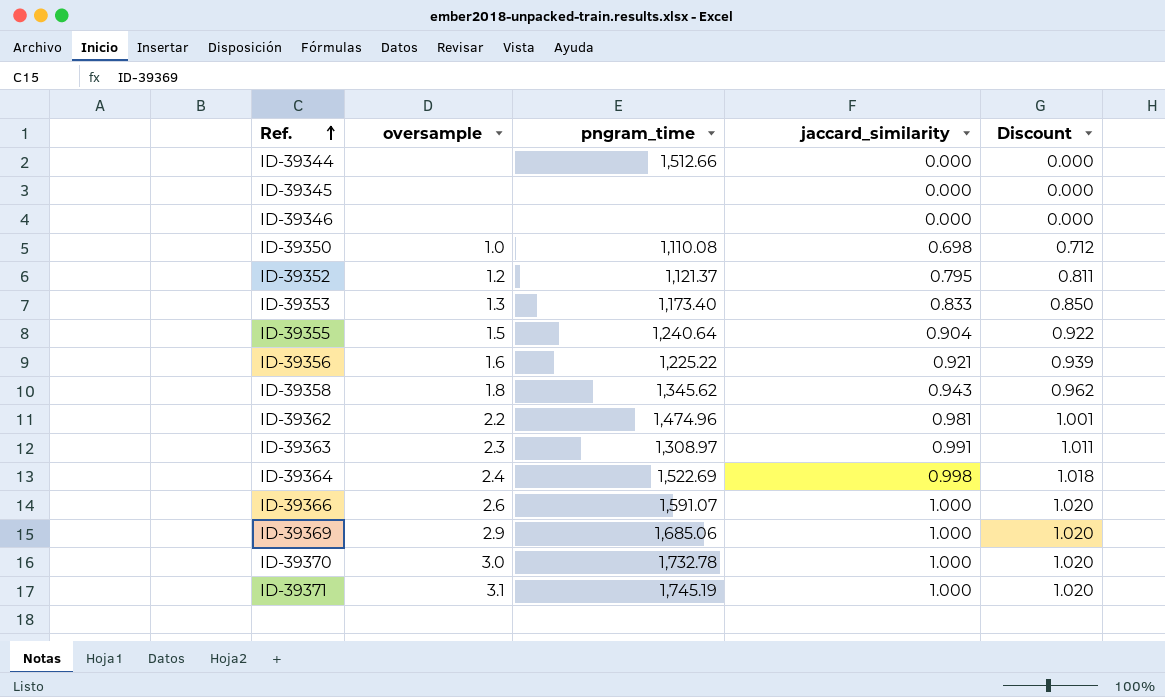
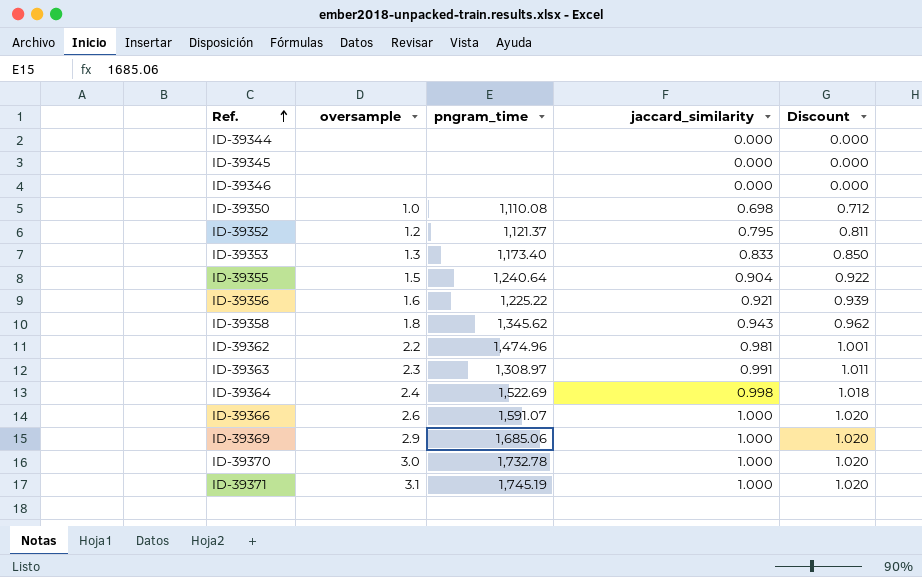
ID-39344 | pngram_time: 1,512.66 -> none

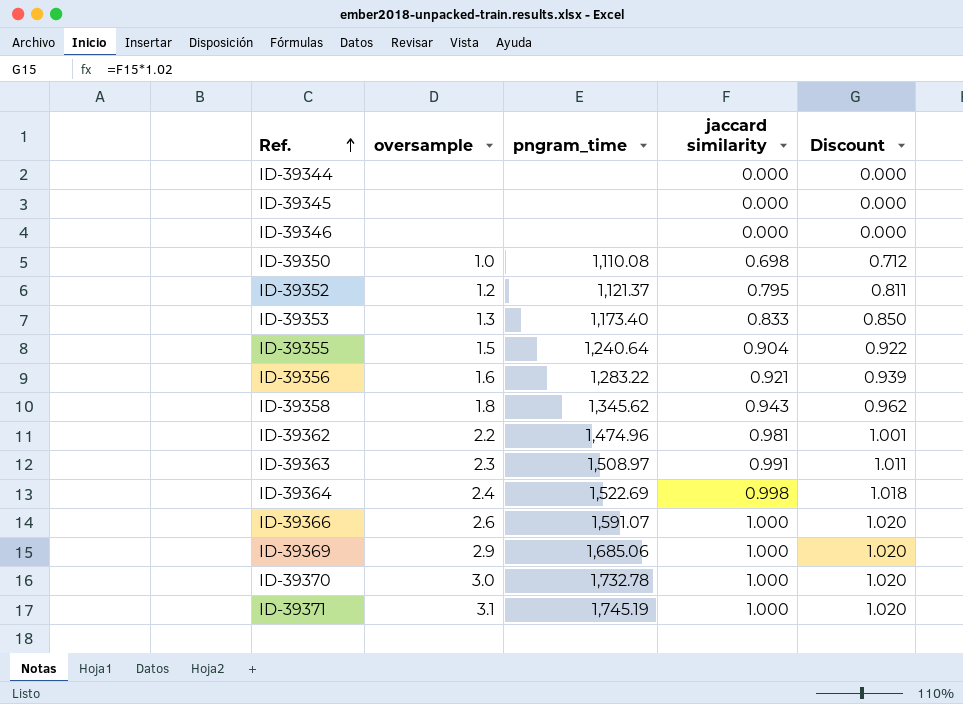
column name: jaccard_similarity -> jaccard similarity
ID-39356 | pngram_time: 1,225.22 -> 1,283.22
ID-39363 | pngram_time: 1,308.97 -> 1,508.97

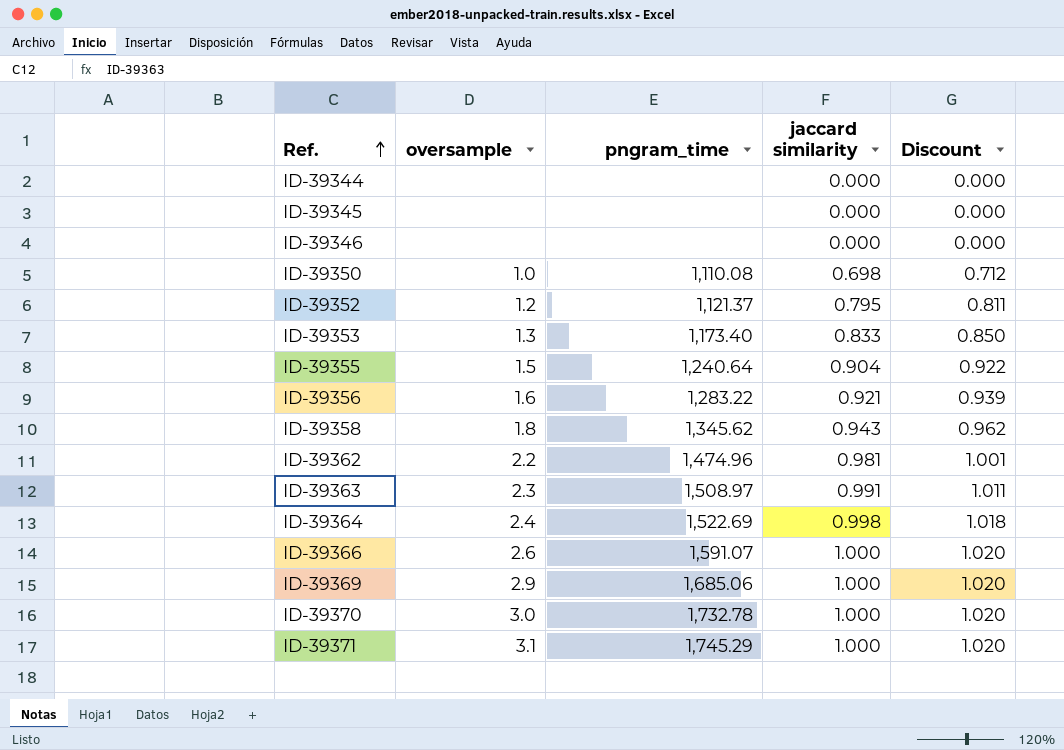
ID-39371 | pngram_time: 1,745.19 -> 1,745.29

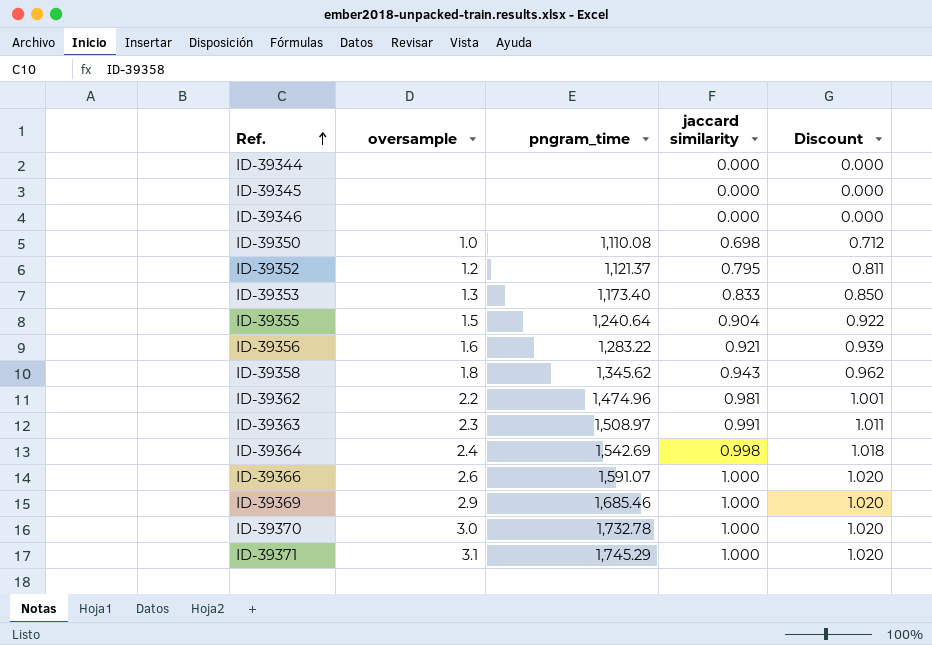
ID-39364 | pngram_time: 1,522.69 -> 1,542.69
ID-39369 | pngram_time: 1,685.06 -> 1,685.46

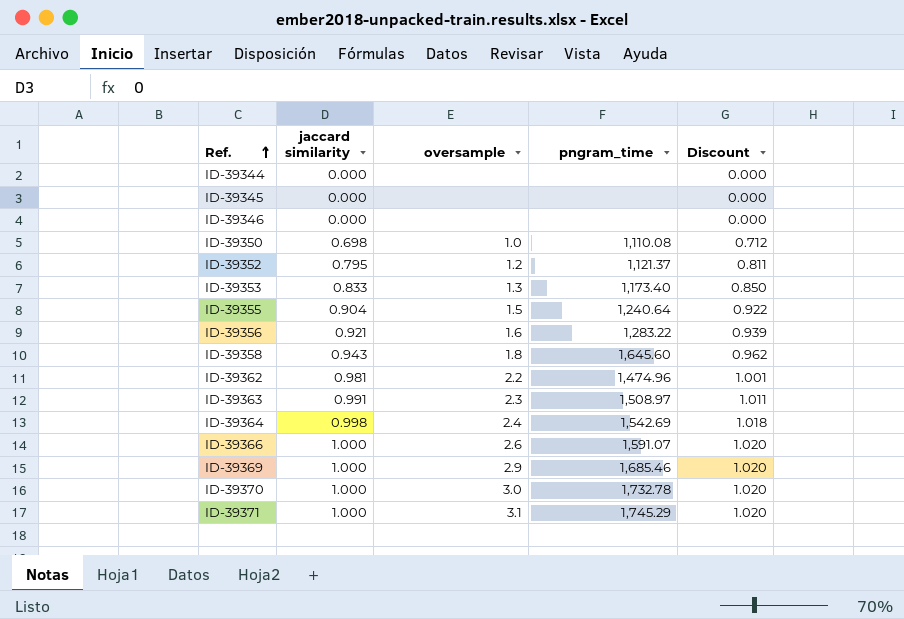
column jaccard similarity | position: 4 -> 2
ID-39358 | pngram_time: 1,345.62 -> 1,645.60

